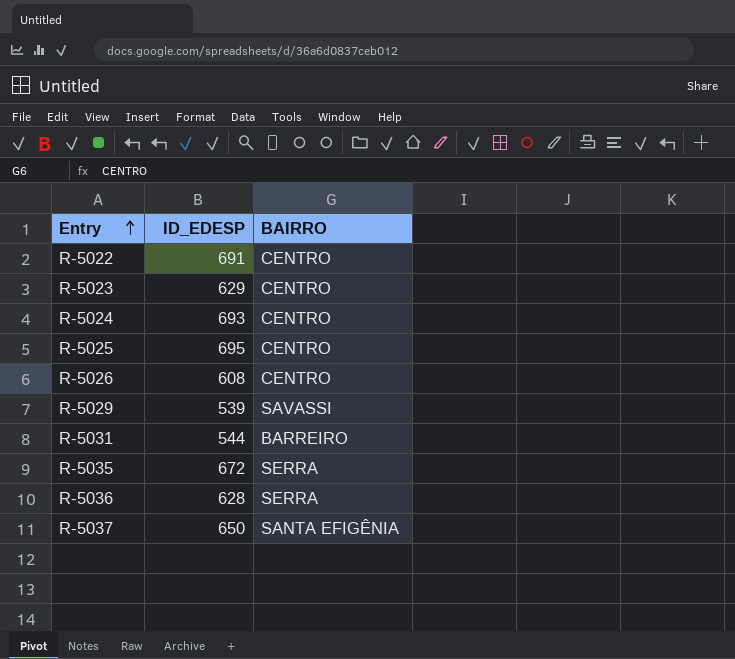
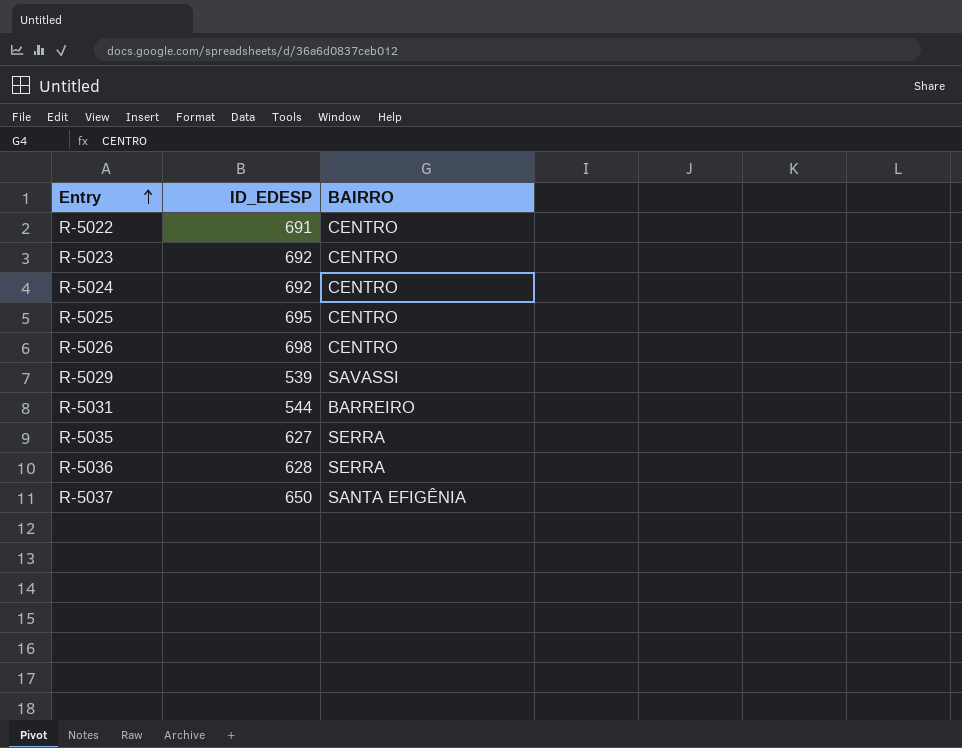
R-5023 | ID_EDESP: 629 -> 692
R-5024 | ID_EDESP: 693 -> 692
R-5026 | ID_EDESP: 608 -> 698
R-5035 | ID_EDESP: 672 -> 627

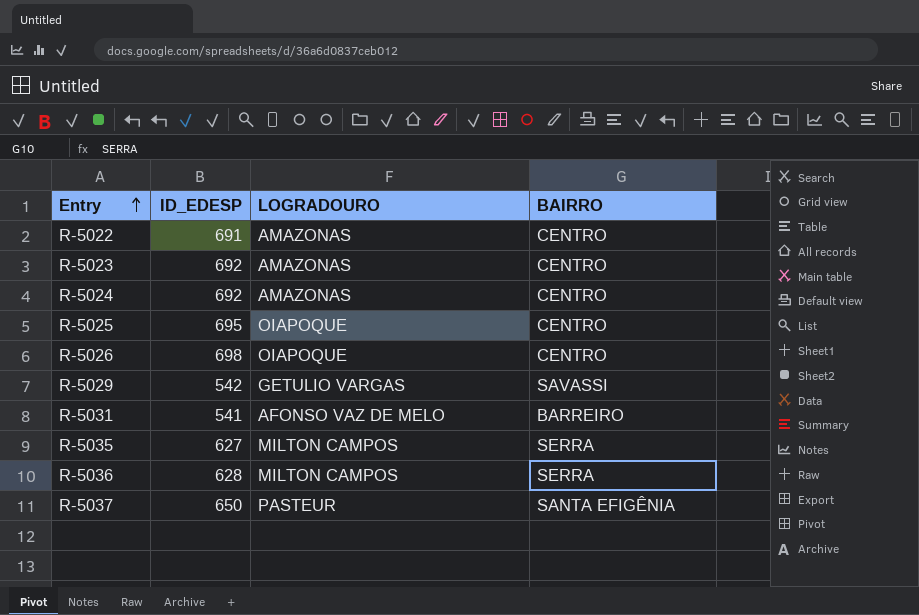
column LOGRADOURO | position: none -> 3
R-5029 | ID_EDESP: 539 -> 542
R-5031 | ID_EDESP: 544 -> 541

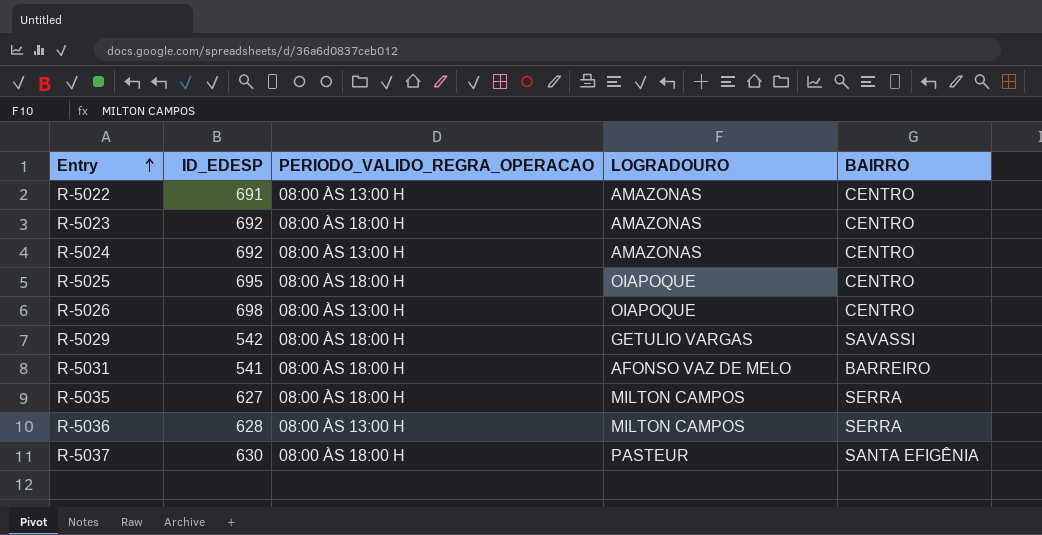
column PERIODO_VALIDO_REGRA_OPERACAO | position: none -> 3
R-5037 | ID_EDESP: 650 -> 630

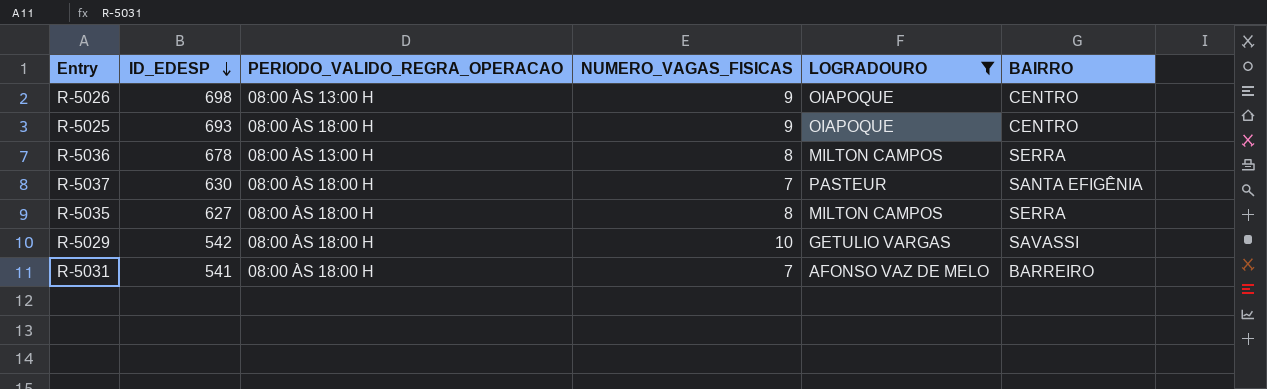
filter: none -> LOGRADOURO != AMAZONAS
row order: Entry ascending -> ID_EDESP descending
column NUMERO_VAGAS_FISICAS | position: none -> 4
R-5025 | ID_EDESP: 695 -> 693
R-5036 | ID_EDESP: 628 -> 678

